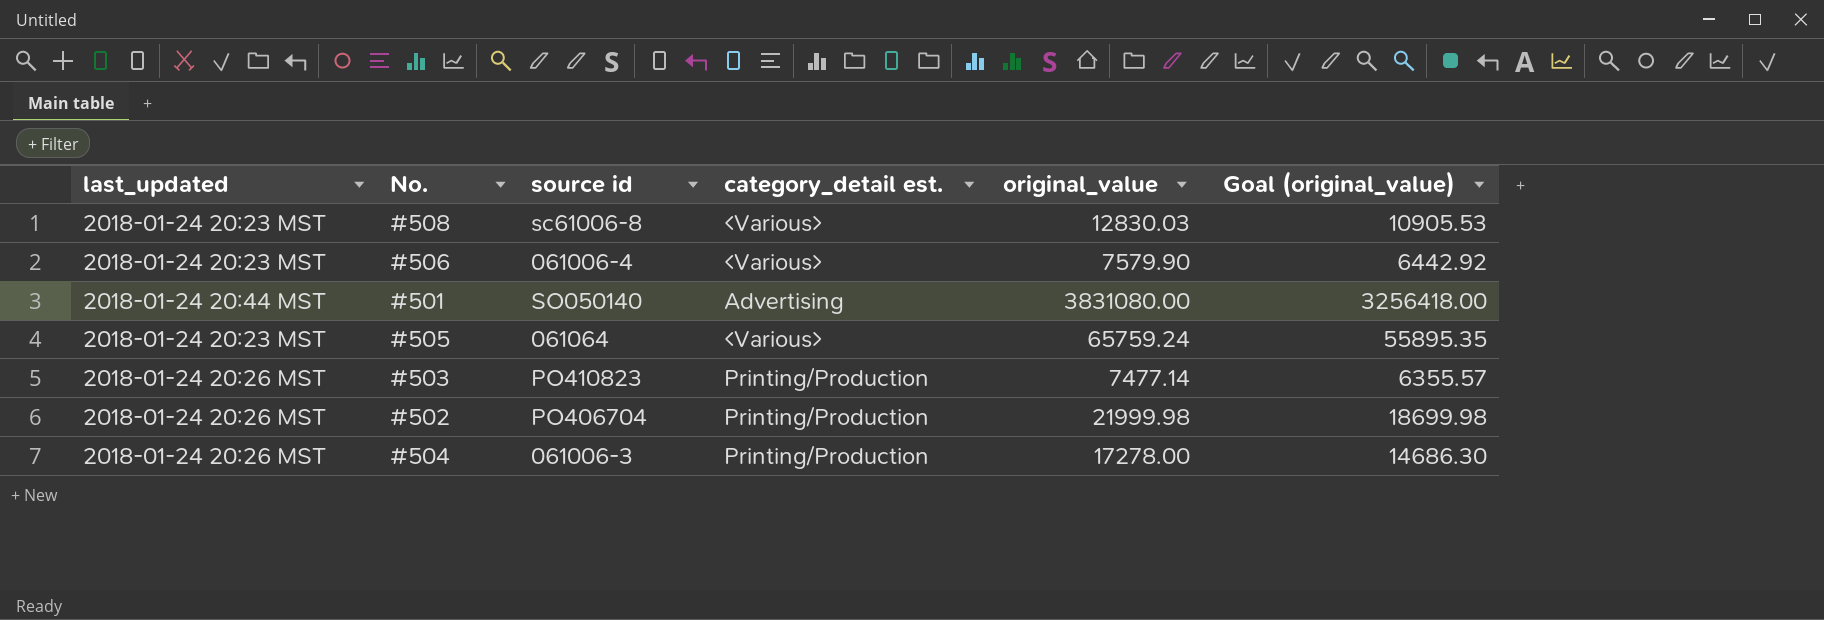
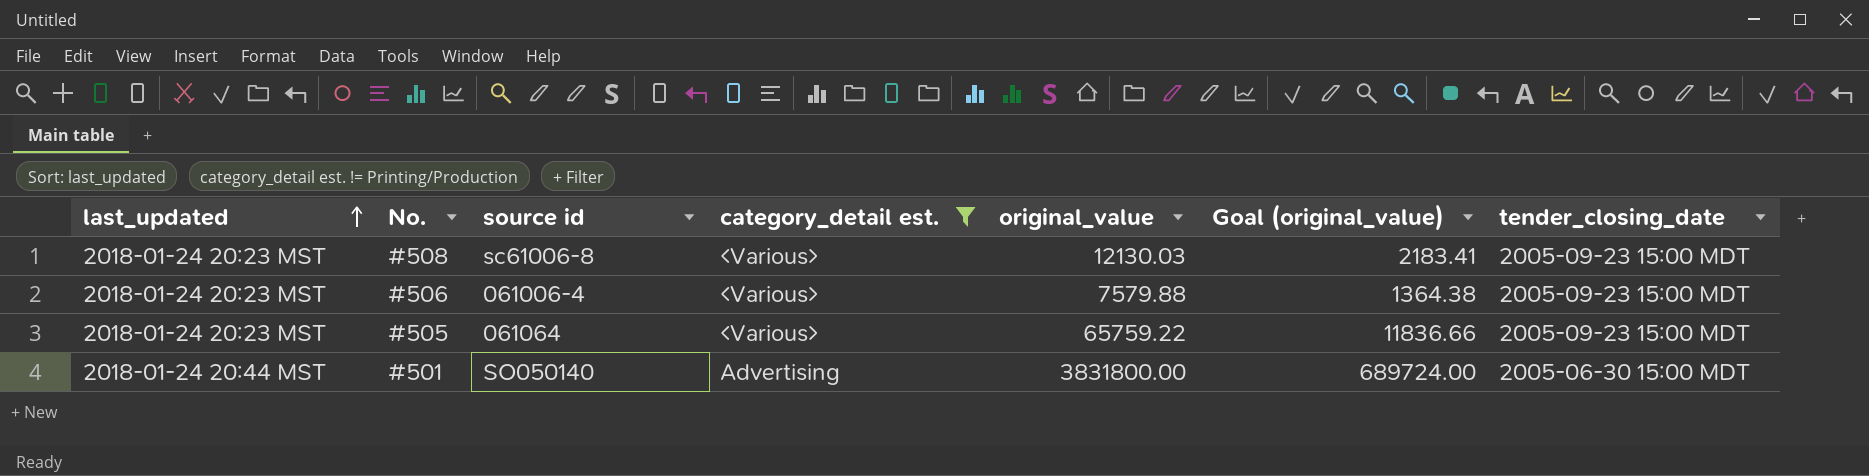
filter: none -> category_detail est. != Printing/Production
row order: none -> last_updated ascending
column Goal (original_value) | formula: [original_value] * 0.85 -> [original_value] * 0.18
column tender_closing_date | position: none -> 7
#508 | original_value: 12830.03 -> 12130.03
#506 | original_value: 7579.90 -> 7579.88
#505 | original_value: 65759.24 -> 65759.22
#501 | original_value: 3831080.00 -> 3831800.00

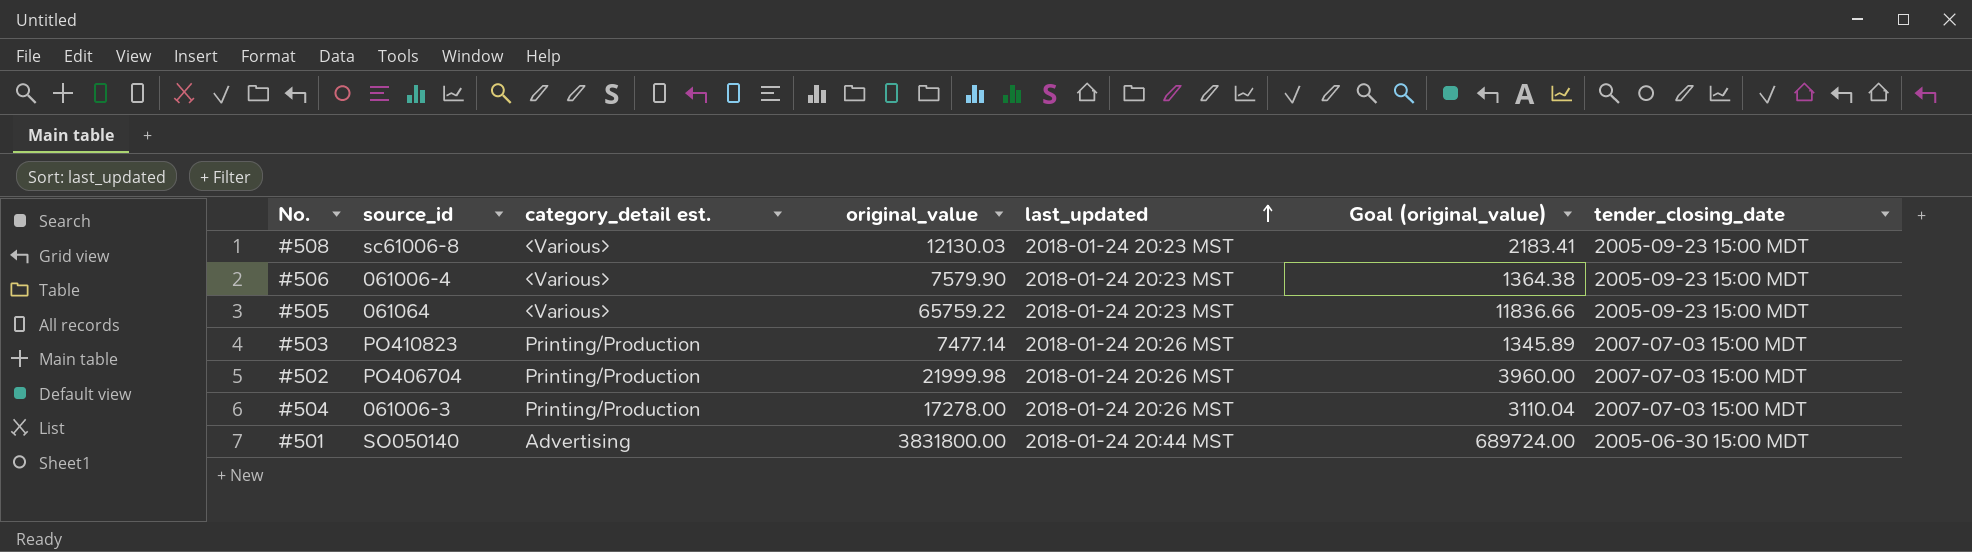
filter: category_detail est. != Printing/Production -> none
column name: source id -> source_id
column last_updated | position: 1 -> 5
#506 | original_value: 7579.88 -> 7579.90

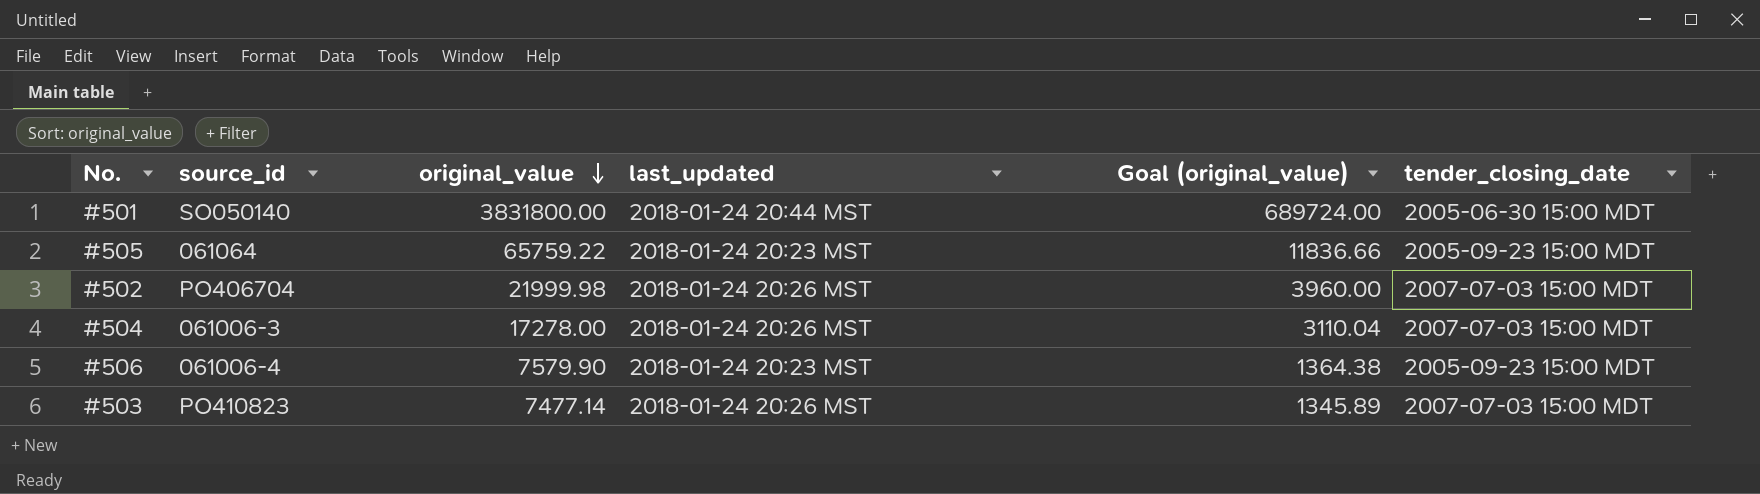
row order: last_updated ascending -> original_value descending
column category_detail est. | position: 3 -> none
row #508: sc61006-8 | <Various> | 12130.03 | 2018-01-24 20:23 MST | 2183.41 | 2005-09-23 15:00 MDT -> none

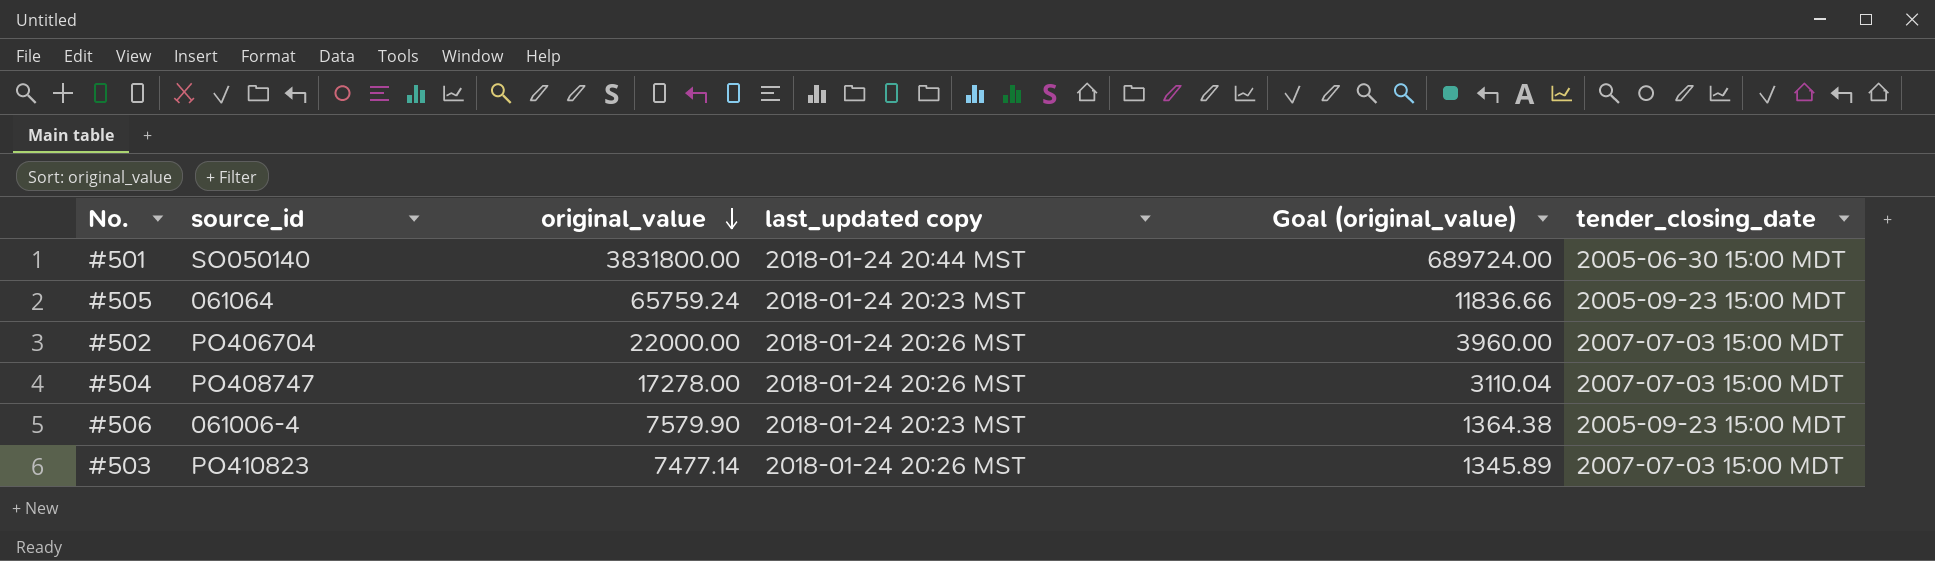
column name: last_updated -> last_updated copy
#505 | original_value: 65759.22 -> 65759.24
#502 | original_value: 21999.98 -> 22000.00
#504 | source_id: 061006-3 -> PO408747

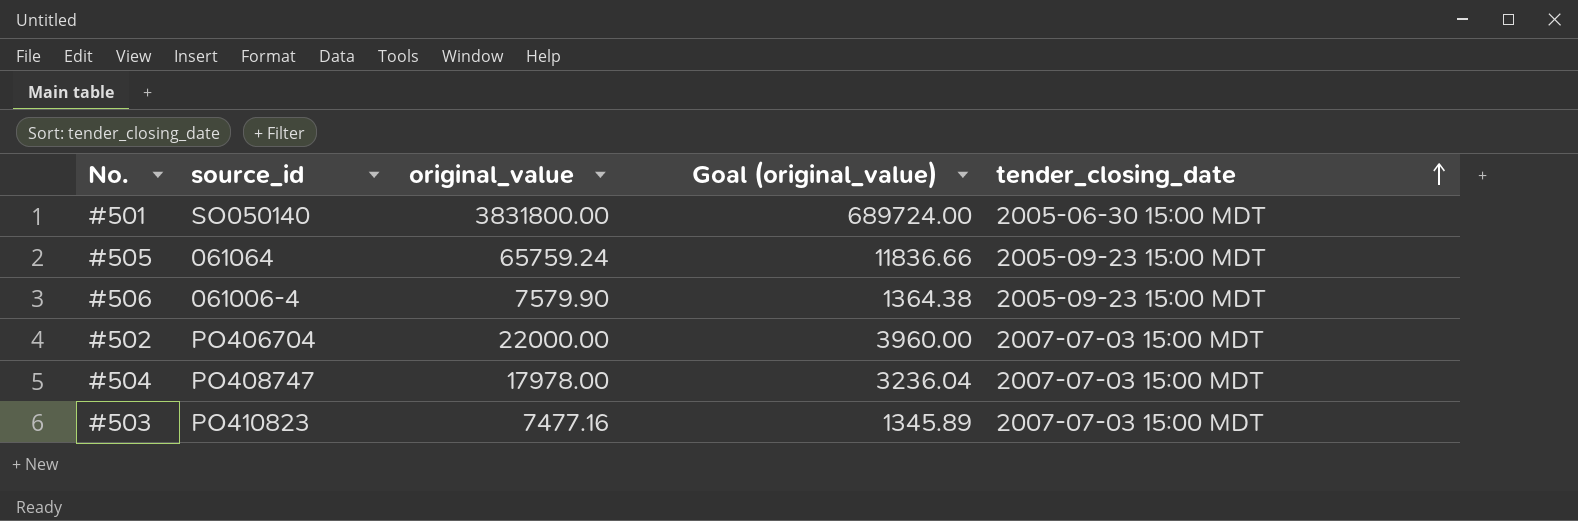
row order: original_value descending -> tender_closing_date ascending
column last_updated copy | position: 4 -> none
#504 | original_value: 17278.00 -> 17978.00
#504 | Goal (original_value): 3110.04 -> 3236.04
#503 | original_value: 7477.14 -> 7477.16

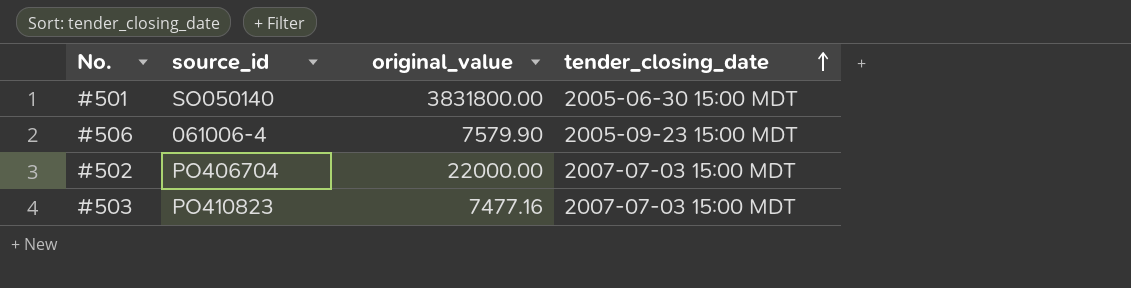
column Goal (original_value) | formula: [original_value] * 0.18 -> none
row #505: 061064 | 65759.24 | 11836.66 | 2005-09-23 15:00 MDT -> none
row #504: PO408747 | 17978.00 | 3236.04 | 2007-07-03 15:00 MDT -> none

